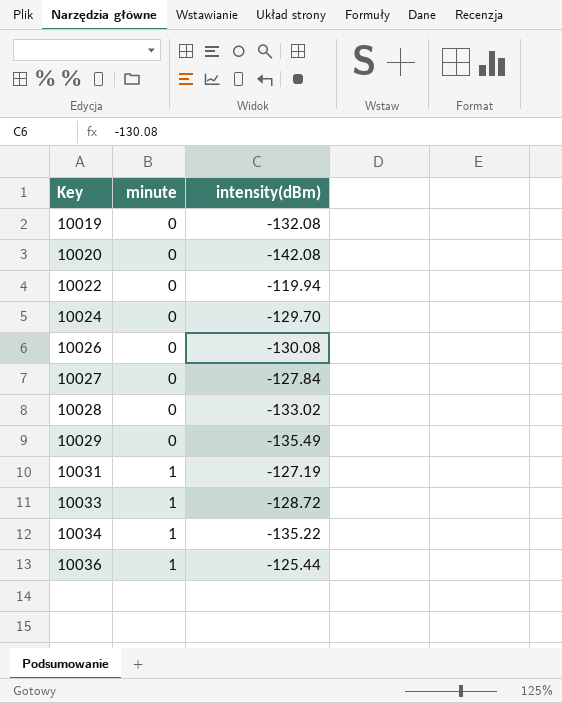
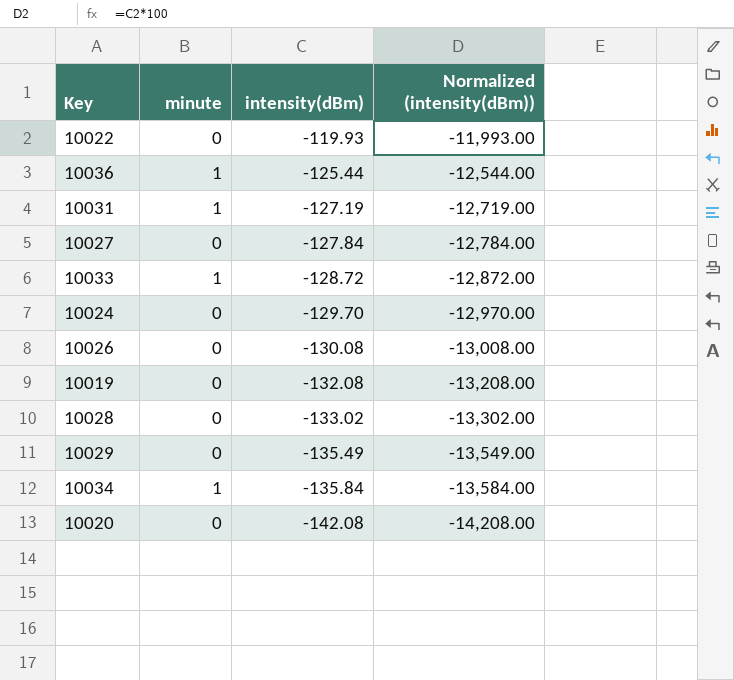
row order: Key ascending -> intensity(dBm) descending
column Normalized (intensity(dBm)) | formula: none -> [intensity(dBm)] * 100
10022 | intensity(dBm): -119.94 -> -119.93
10034 | intensity(dBm): -135.22 -> -135.84

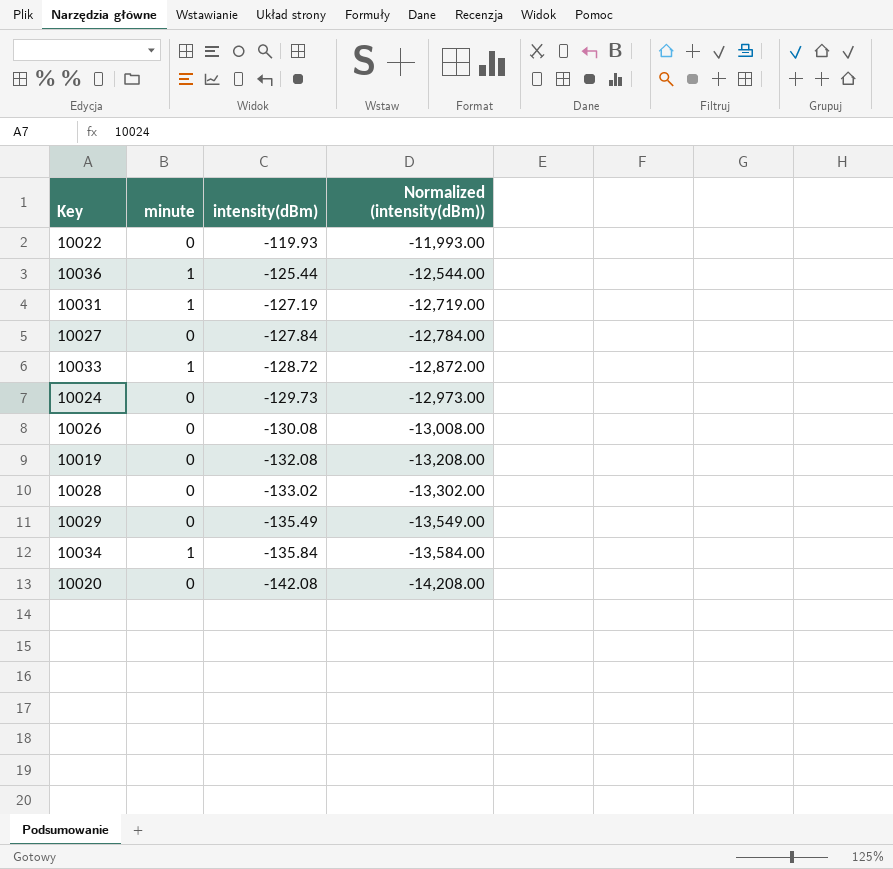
10024 | intensity(dBm): -129.70 -> -129.73
10024 | Normalized (intensity(dBm)): -12,970.00 -> -12,973.00

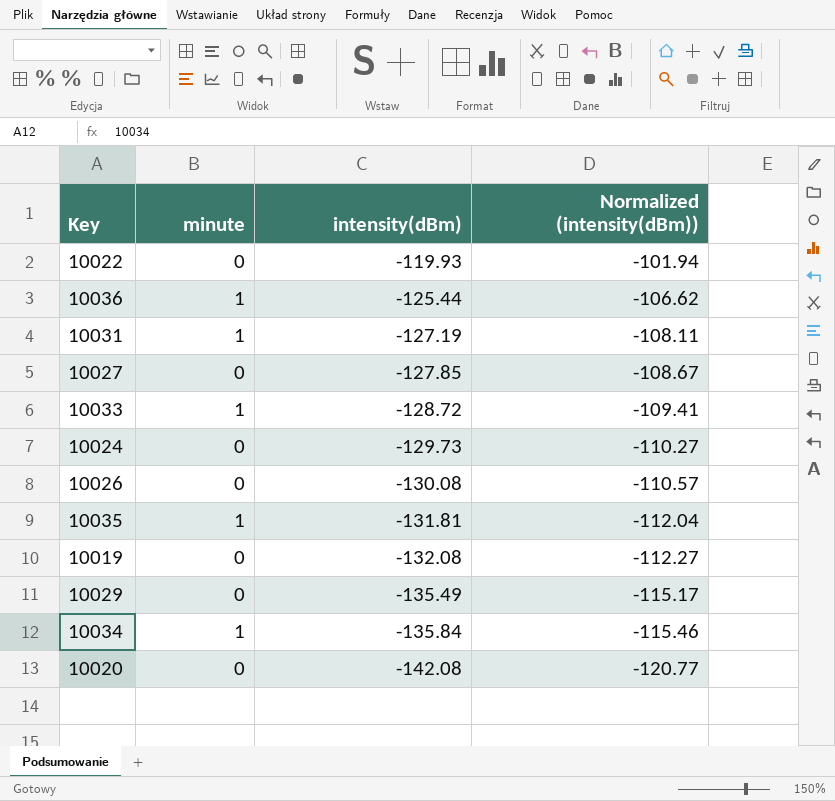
column Normalized (intensity(dBm)) | formula: [intensity(dBm)] * 100 -> [intensity(dBm)] * 0.85
row 10028: 0 | -133.02 | -13,302.00 -> none
10027 | intensity(dBm): -127.84 -> -127.85
row 10035: none -> 1 | -131.81 | -112.04

